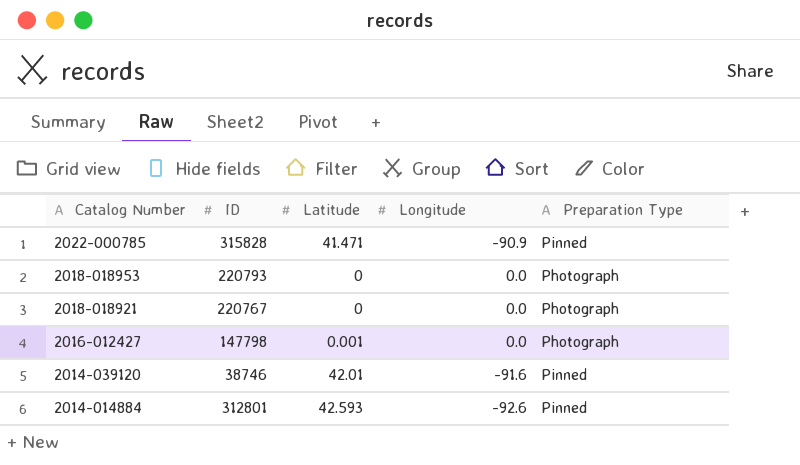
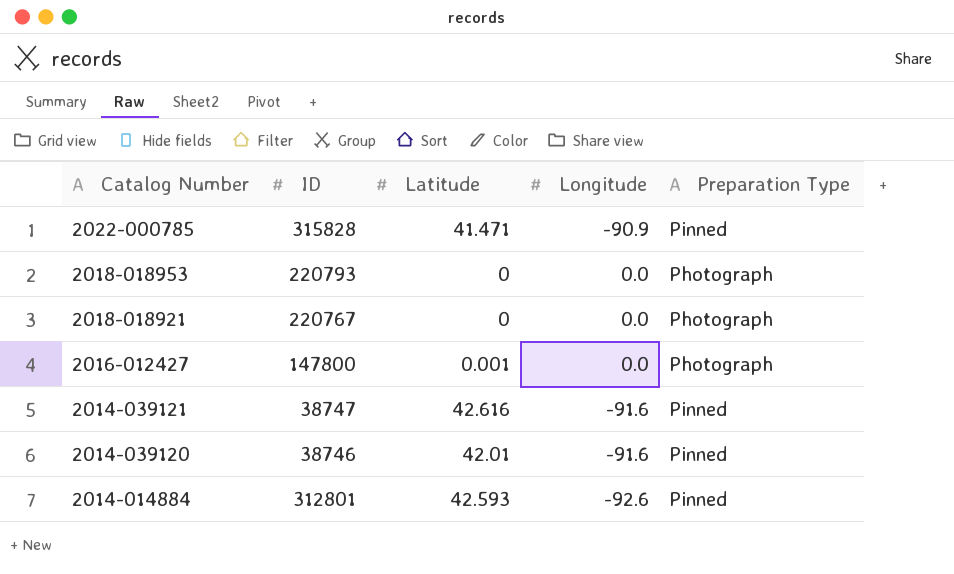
2016-012427 | ID: 147798 -> 147800
row 2014-039121: none -> 38747 | 42.616 | -91.6 | Pinned

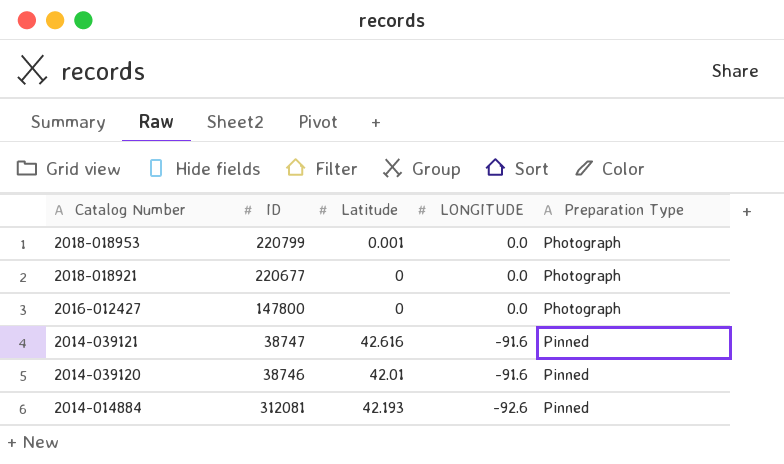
column name: Longitude -> LONGITUDE
row 2022-000785: 315828 | 41.471 | -90.9 | Pinned -> none
2018-018953 | ID: 220793 -> 220799
2018-018953 | Latitude: 0 -> 0.001
2018-018921 | ID: 220767 -> 220677
2016-012427 | Latitude: 0.001 -> 0
2014-014884 | ID: 312801 -> 312081
2014-014884 | Latitude: 42.593 -> 42.193

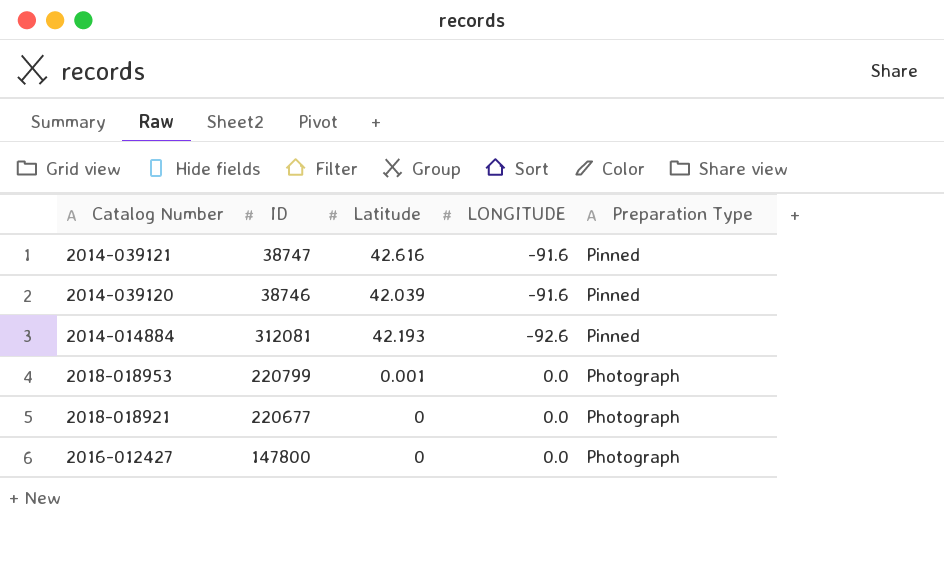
row order: Catalog Number descending -> Preparation Type descending
2014-039120 | Latitude: 42.01 -> 42.039

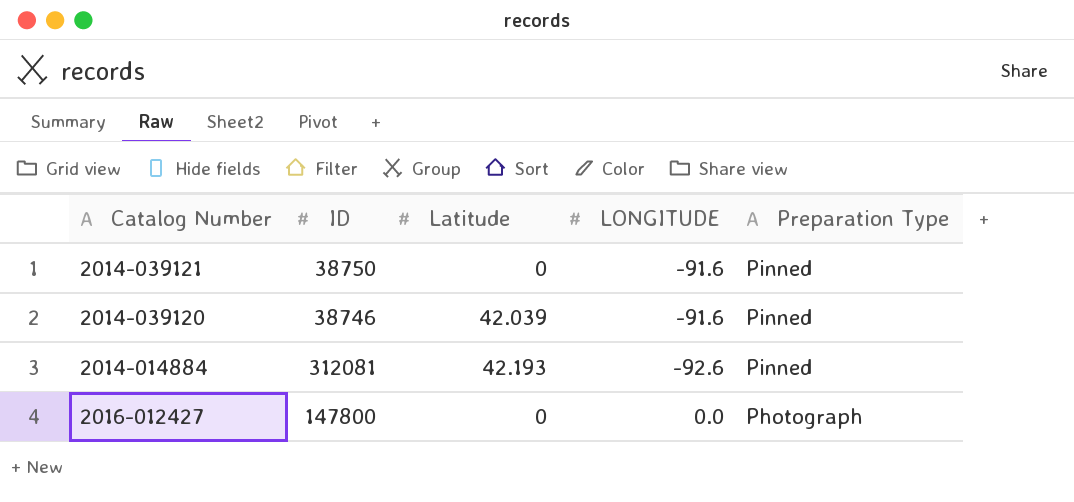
row 2018-018953: 220799 | 0.001 | 0.0 | Photograph -> none
row 2018-018921: 220677 | 0 | 0.0 | Photograph -> none
2014-039121 | ID: 38747 -> 38750
2014-039121 | Latitude: 42.616 -> 0

